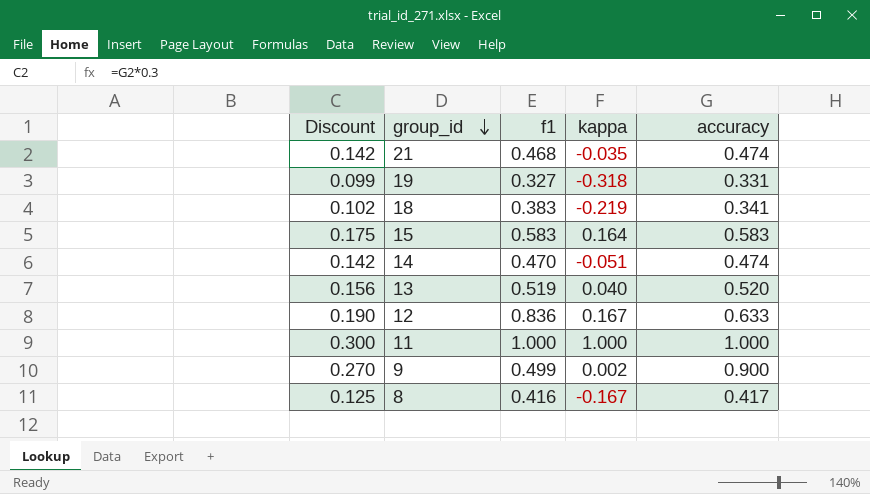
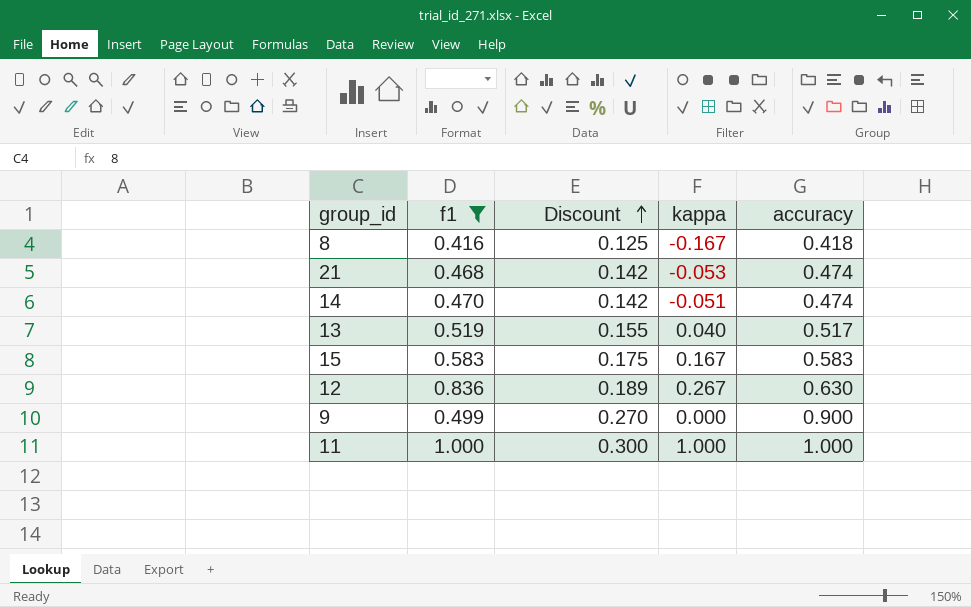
filter: none -> f1 >= 0.416
row order: group_id descending -> Discount ascending
column Discount | position: 1 -> 3
8 | accuracy: 0.417 -> 0.418
21 | kappa: -0.035 -> -0.053
13 | Discount: 0.156 -> 0.155
13 | accuracy: 0.520 -> 0.517
15 | kappa: 0.164 -> 0.167
12 | Discount: 0.190 -> 0.189
12 | kappa: 0.167 -> 0.267
12 | accuracy: 0.633 -> 0.630
9 | kappa: 0.002 -> 0.000

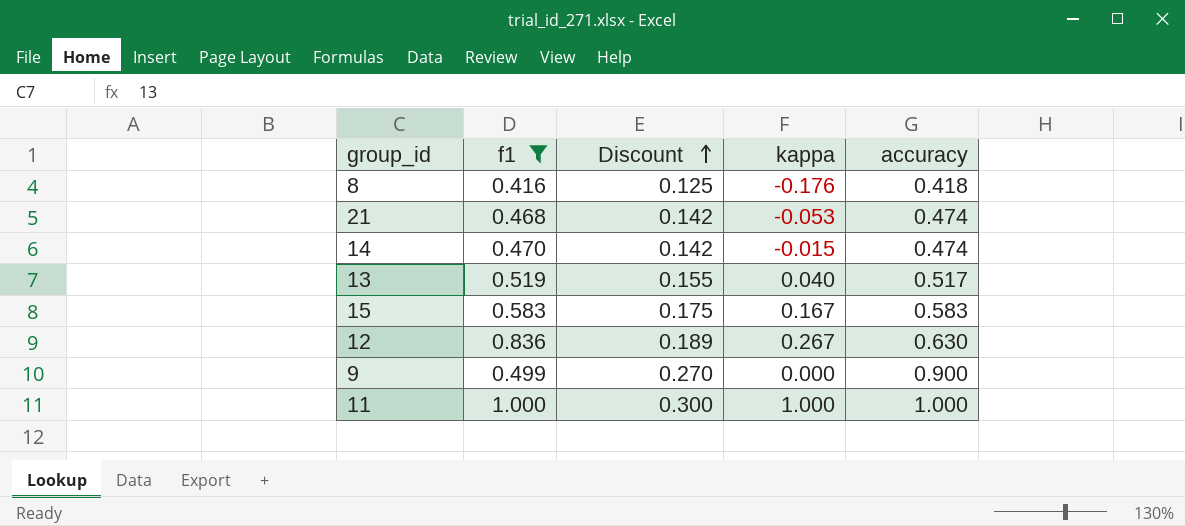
8 | kappa: -0.167 -> -0.176
14 | kappa: -0.051 -> -0.015

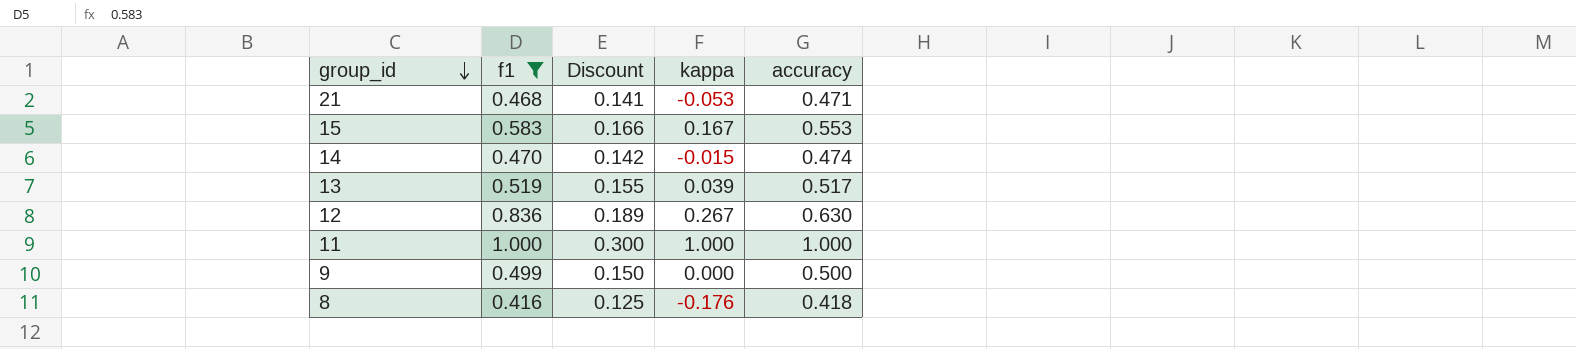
row order: Discount ascending -> group_id descending
21 | Discount: 0.142 -> 0.141
21 | accuracy: 0.474 -> 0.471
15 | Discount: 0.175 -> 0.166
15 | accuracy: 0.583 -> 0.553
13 | kappa: 0.040 -> 0.039
9 | Discount: 0.270 -> 0.150
9 | accuracy: 0.900 -> 0.500

